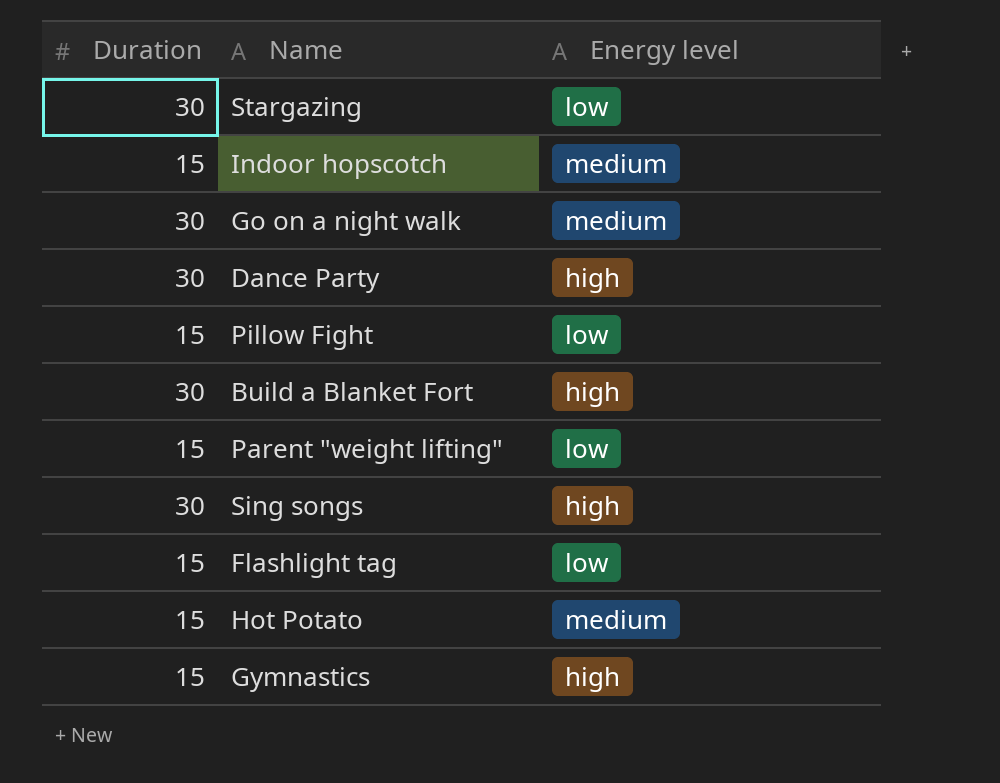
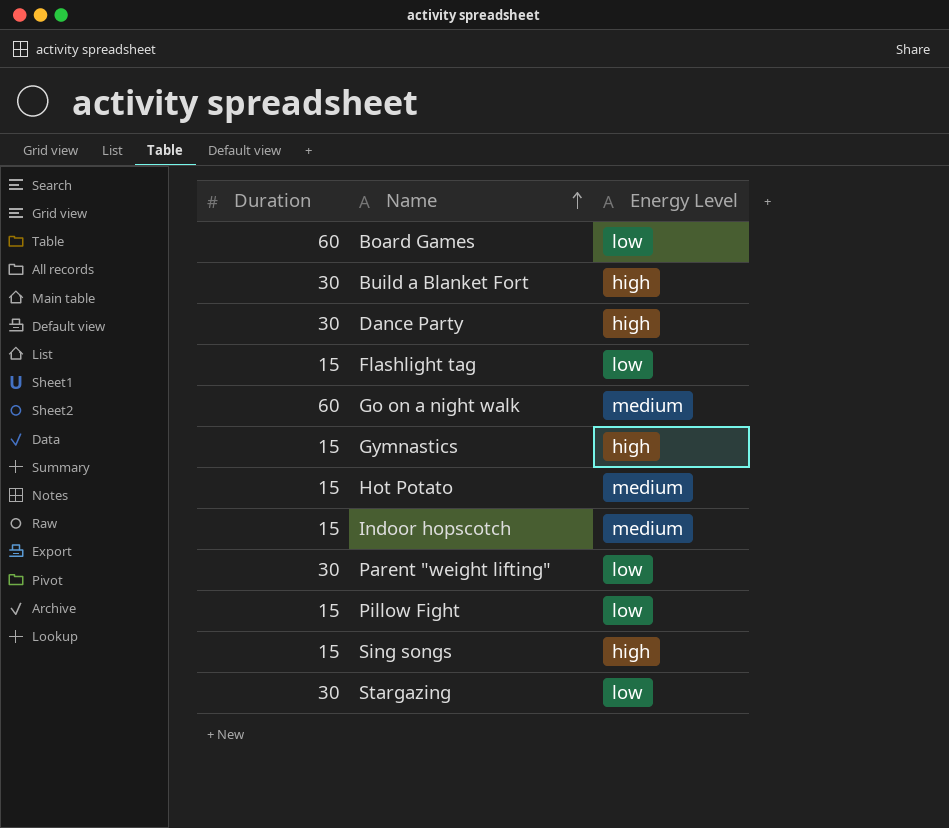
row order: none -> Name ascending
column name: Energy level -> Energy Level
row Board Games: none -> 60 | low
Go on a night walk | Duration: 30 -> 60
Parent "weight lifting" | Duration: 15 -> 30
Sing songs | Duration: 30 -> 15

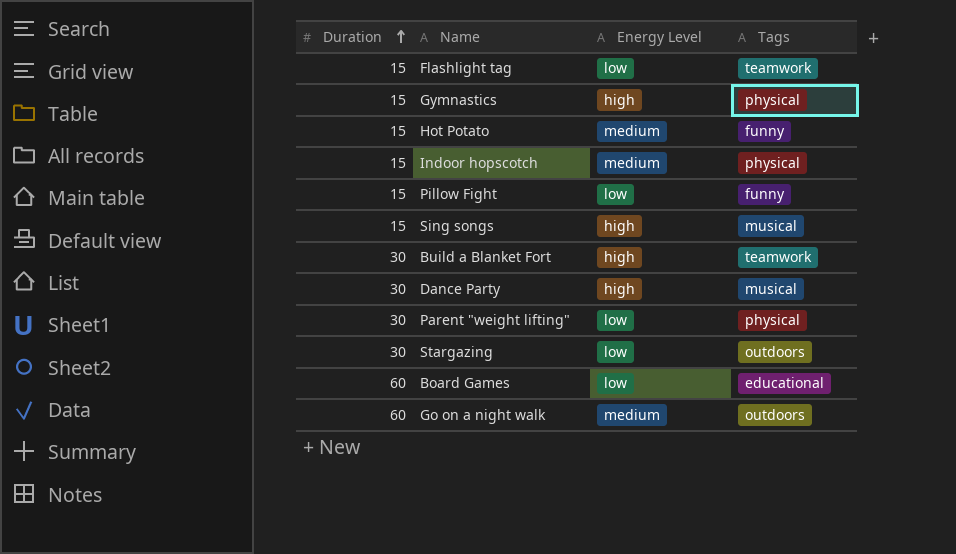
row order: Name ascending -> Duration ascending
column Tags | position: none -> 4

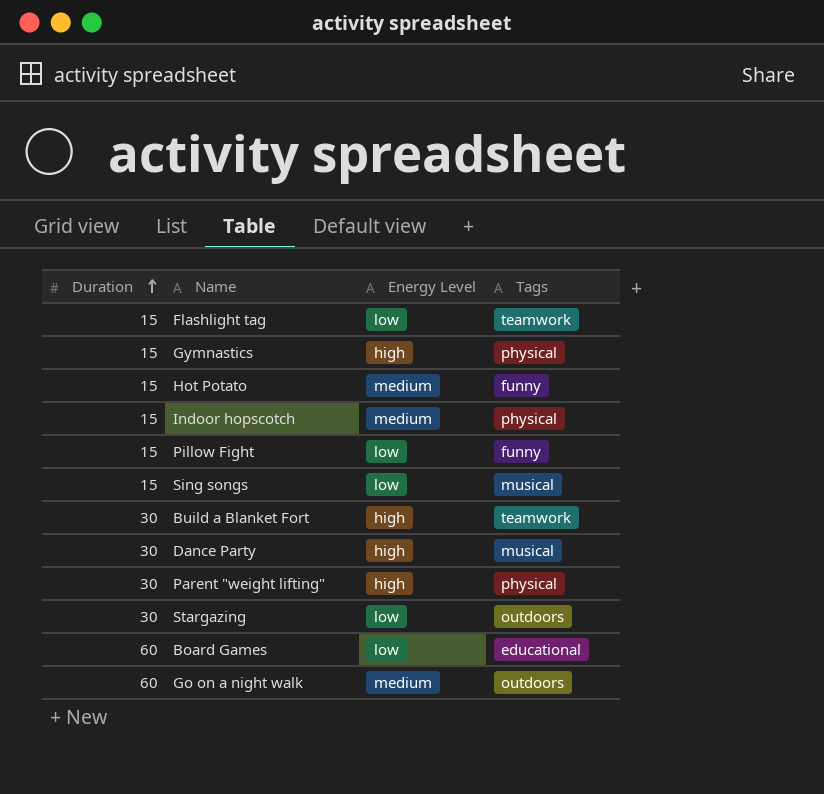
Sing songs | Energy Level: high -> low
Parent "weight lifting" | Energy Level: low -> high

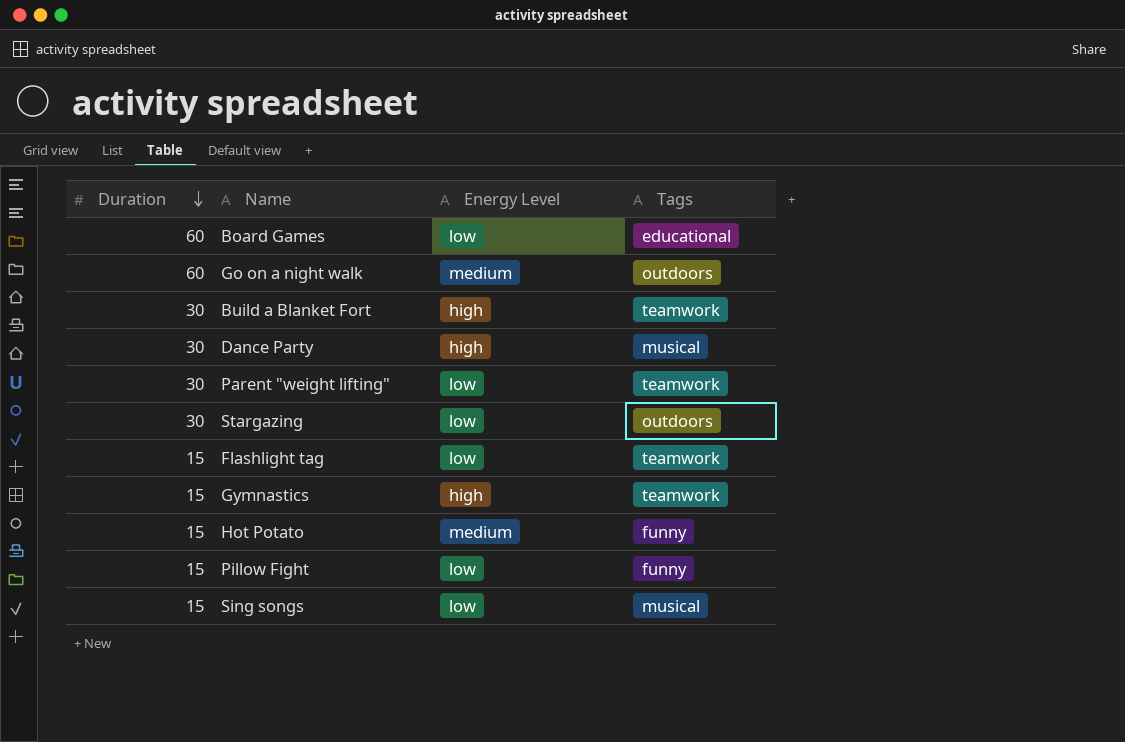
row order: Duration ascending -> Duration descending
row Indoor hopscotch: 15 | medium | physical -> none
Parent "weight lifting" | Energy Level: high -> low
Parent "weight lifting" | Tags: physical -> teamwork
Gymnastics | Tags: physical -> teamwork

